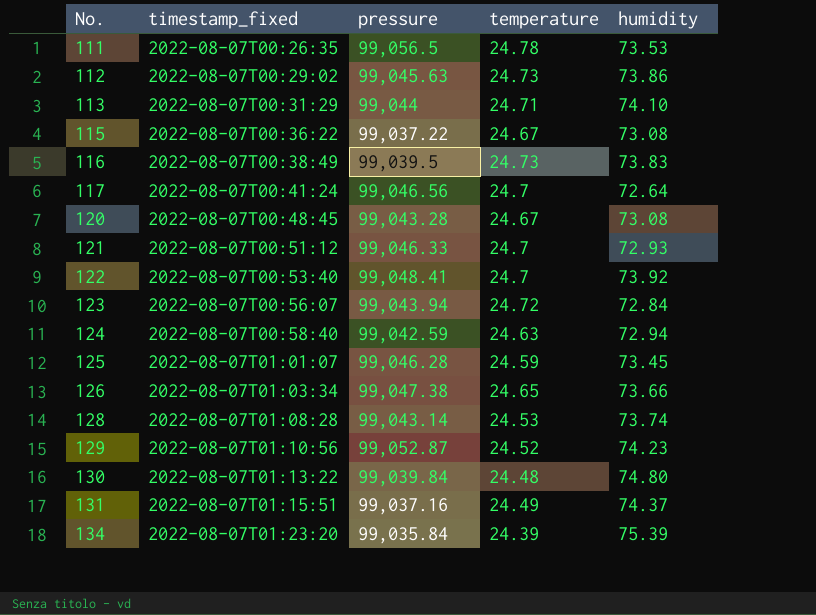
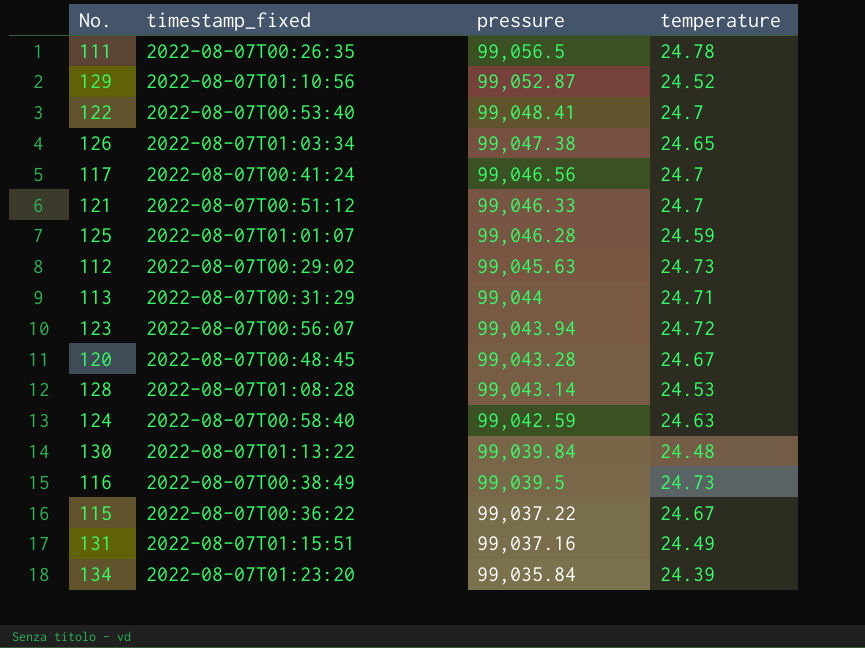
row order: No. ascending -> pressure descending
column humidity | position: 5 -> none

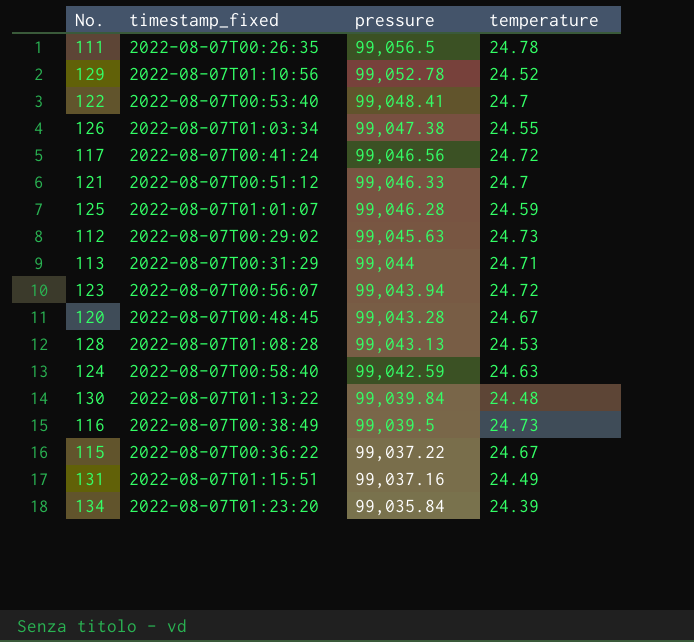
129 | pressure: 99,052.87 -> 99,052.78
126 | temperature: 24.65 -> 24.55
117 | temperature: 24.7 -> 24.72
128 | pressure: 99,043.14 -> 99,043.13

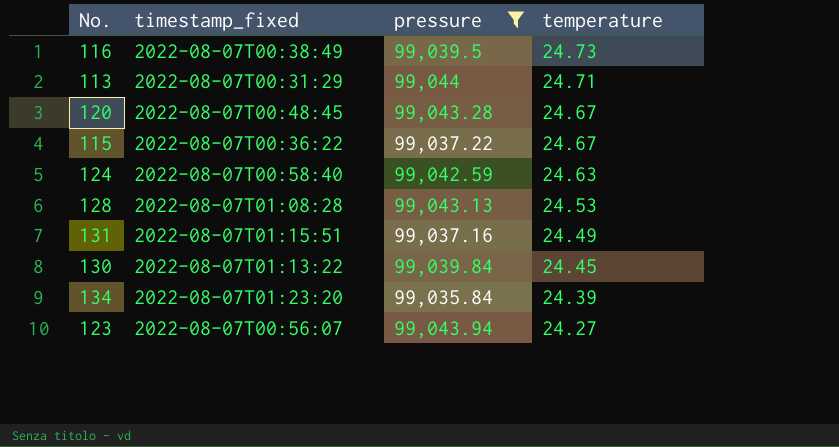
filter: none -> pressure <= 99,044
row order: pressure descending -> temperature descending
130 | temperature: 24.48 -> 24.45
123 | temperature: 24.72 -> 24.27

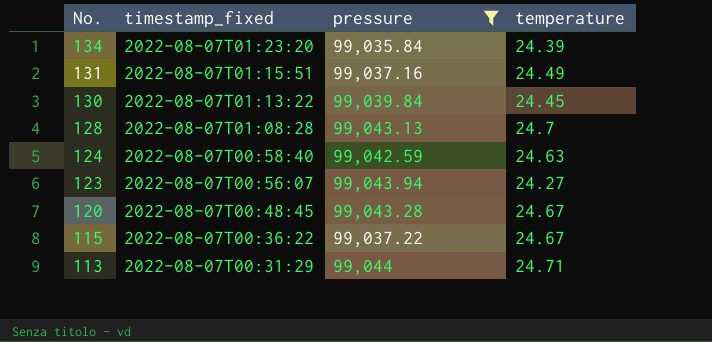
row order: temperature descending -> No. descending
row 116: 2022-08-07T00:38:49 | 99,039.5 | 24.73 -> none
128 | temperature: 24.53 -> 24.7

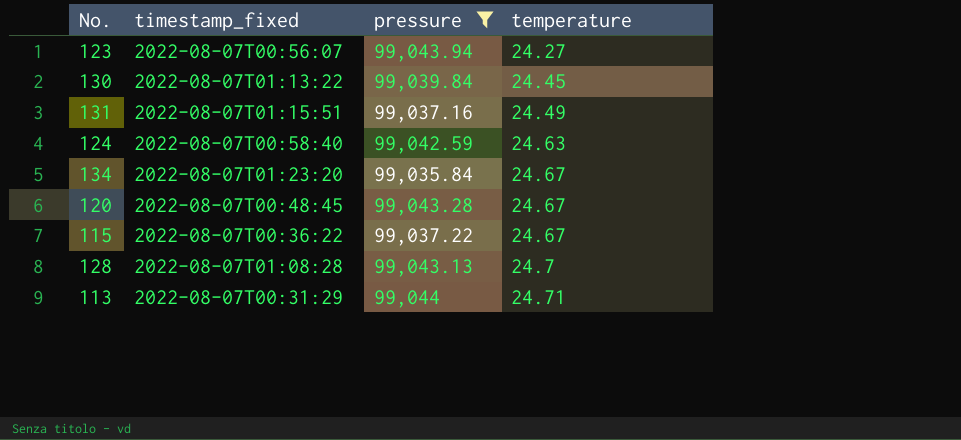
row order: No. descending -> temperature ascending
134 | temperature: 24.39 -> 24.67

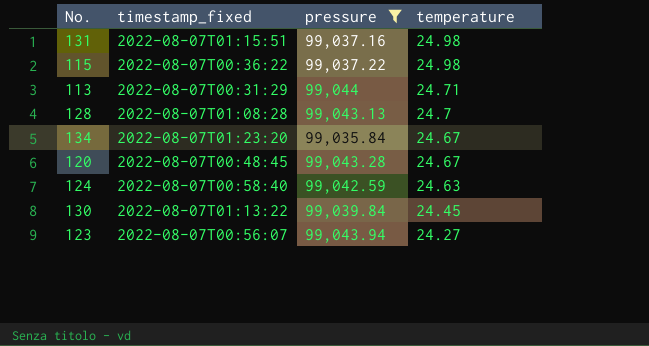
row order: temperature ascending -> temperature descending
131 | temperature: 24.49 -> 24.98
115 | temperature: 24.67 -> 24.98

